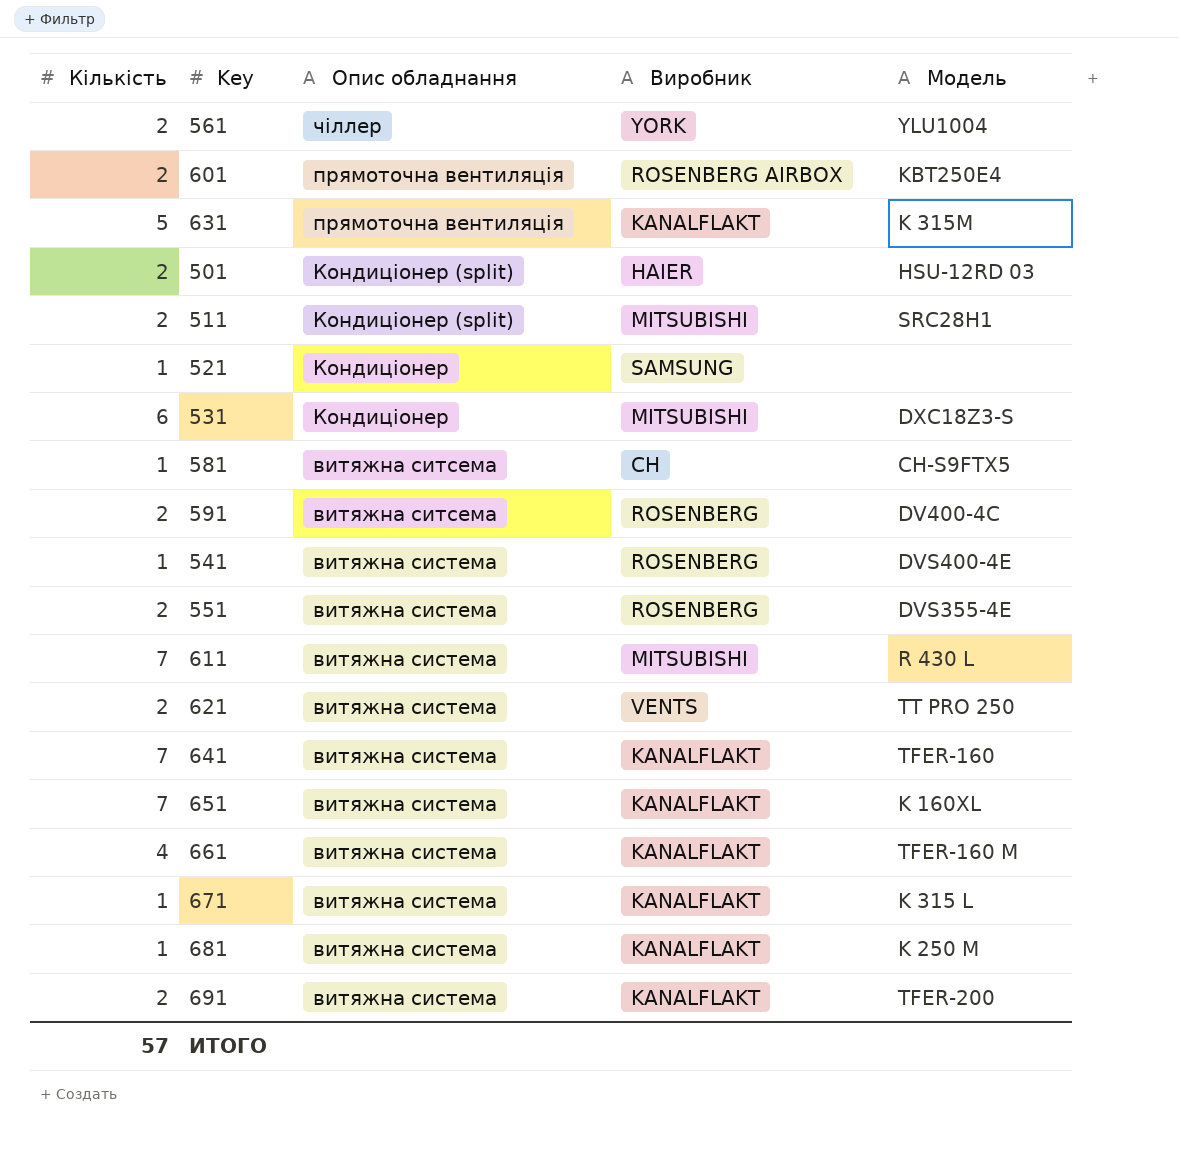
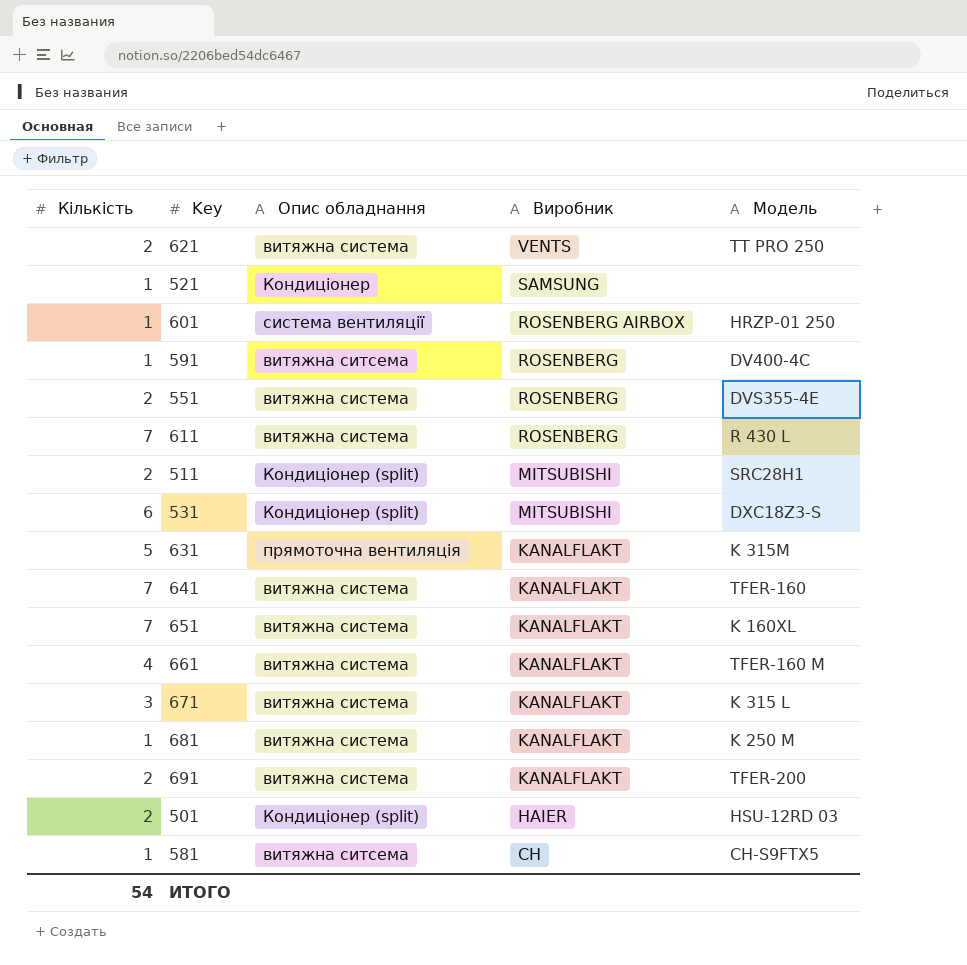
row order: Опис обладнання descending -> Виробник descending
row 561: 2 | чіллер | YORK | YLU1004 -> none
row 541: 1 | витяжна система | ROSENBERG | DVS400-4E -> none
601 | Кількість: 2 -> 1
601 | Опис обладнання: прямоточна вентиляція -> система вентиляції
601 | Модель: KBT250E4 -> HRZP-01 250
591 | Кількість: 2 -> 1
611 | Виробник: MITSUBISHI -> ROSENBERG
531 | Опис обладнання: Кондиціонер -> Кондиціонер (split)
671 | Кількість: 1 -> 3
ИТОГО | Кількість: 57 -> 54

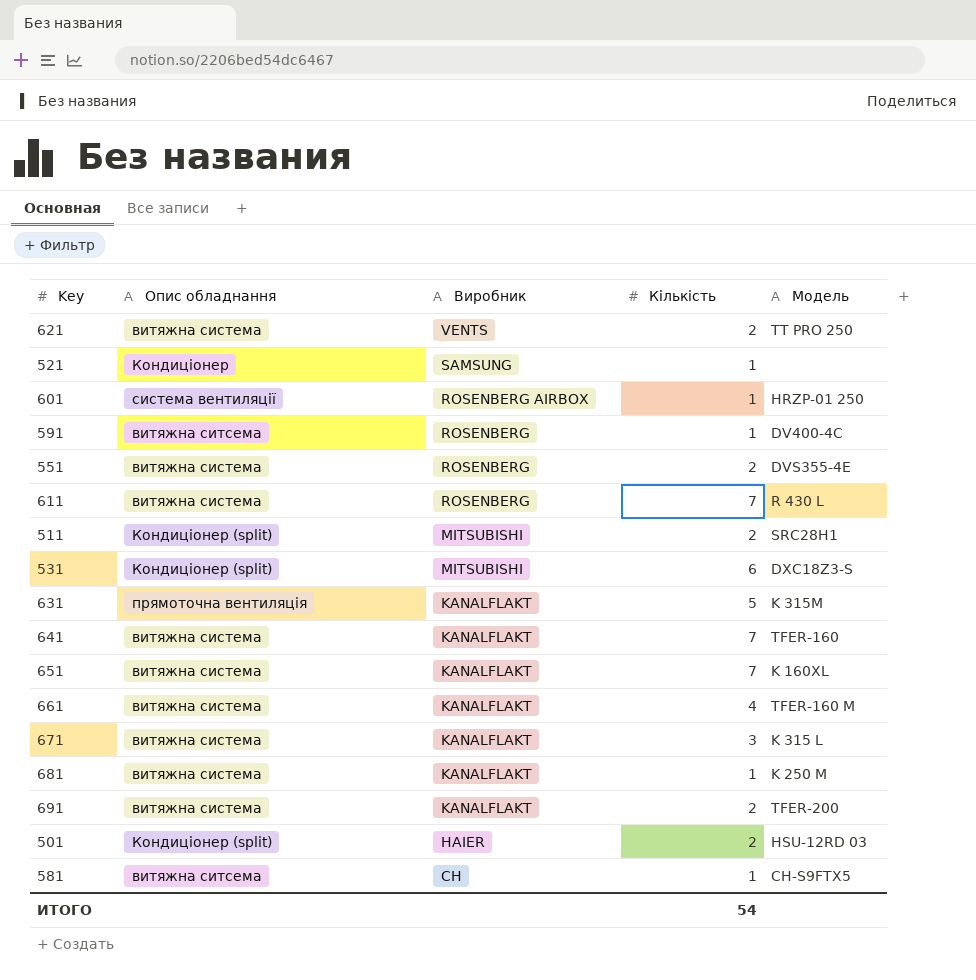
column Кількість | position: 1 -> 4

